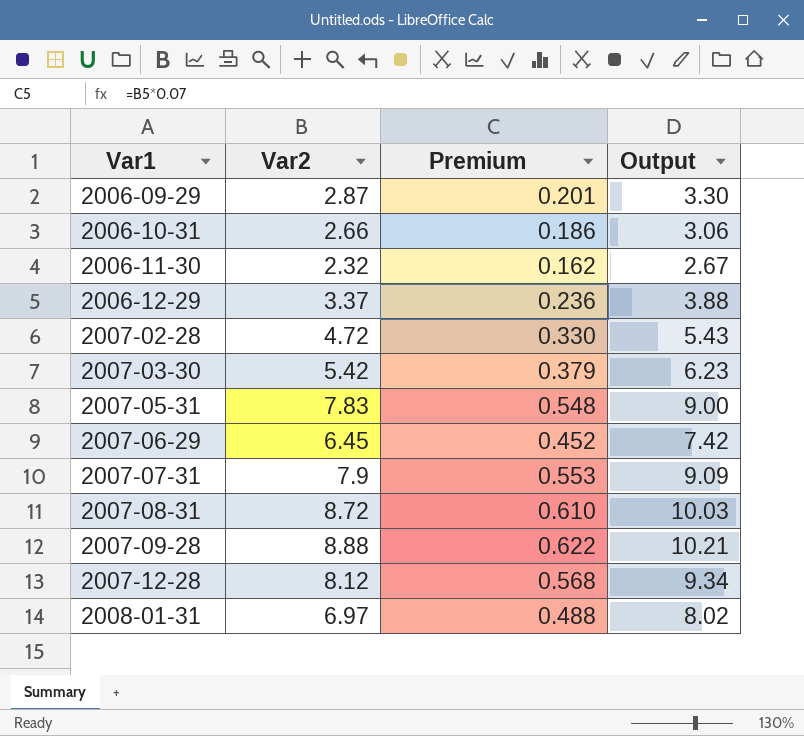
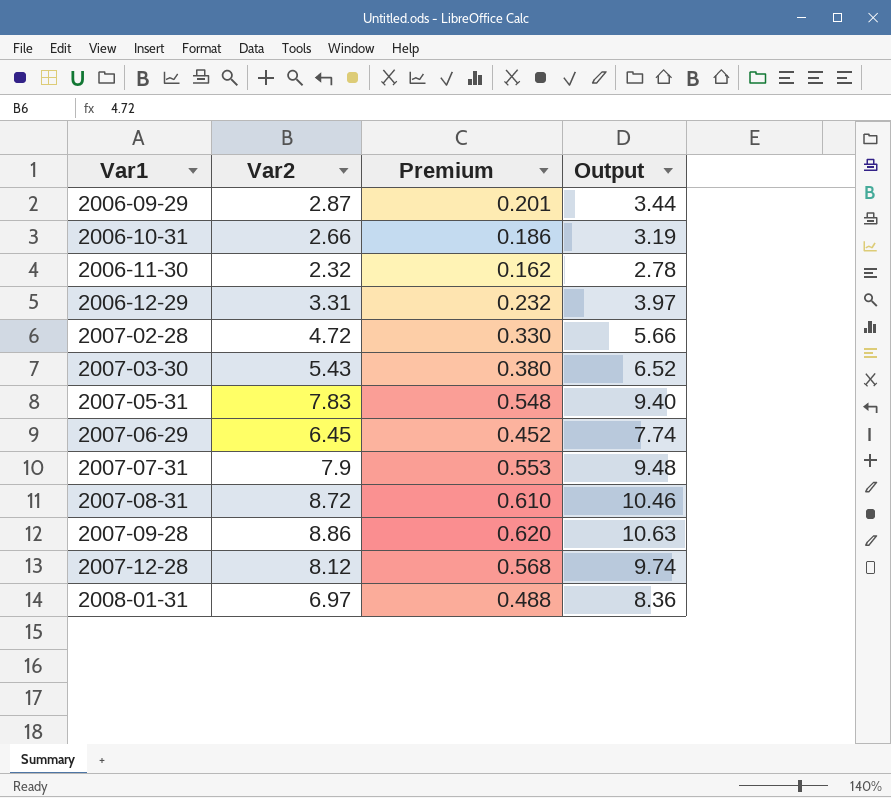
column Output | formula: [Var2] * 1.15 -> [Var2] * 1.2
2006-12-29 | Var2: 3.37 -> 3.31
2006-12-29 | Premium: 0.236 -> 0.232
2007-03-30 | Var2: 5.42 -> 5.43
2007-03-30 | Premium: 0.379 -> 0.380
2007-09-28 | Var2: 8.88 -> 8.86
2007-09-28 | Premium: 0.622 -> 0.620

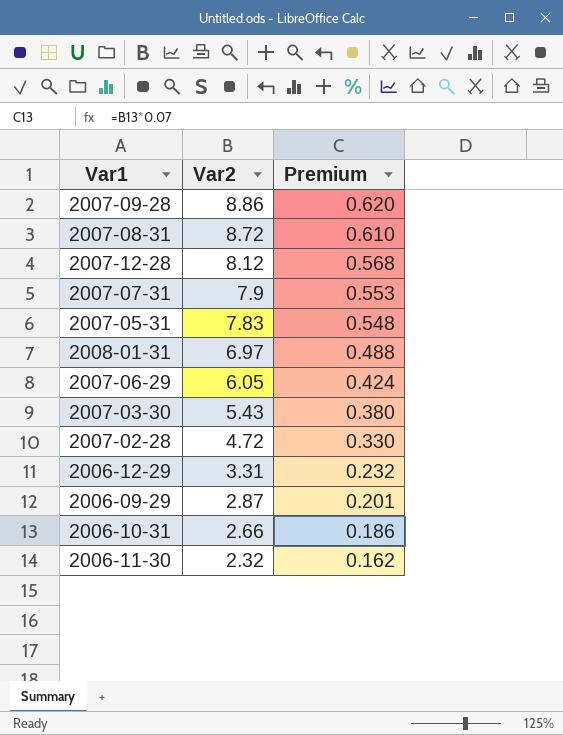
row order: Var1 ascending -> Var2 descending
column Output | formula: [Var2] * 1.2 -> none
2007-06-29 | Var2: 6.45 -> 6.05
2007-06-29 | Premium: 0.452 -> 0.424

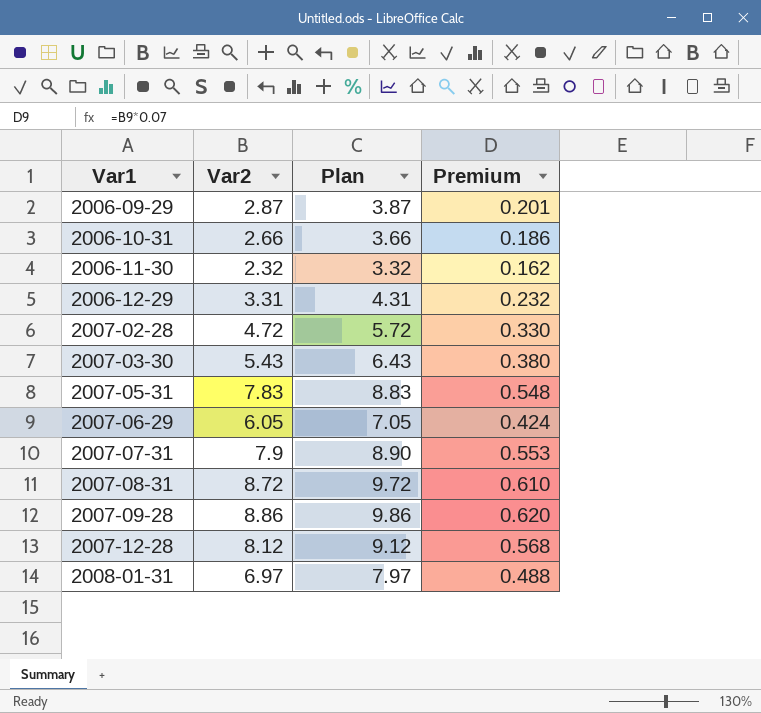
row order: Var2 descending -> Var1 ascending
column Plan | formula: none -> [Var2] + 1

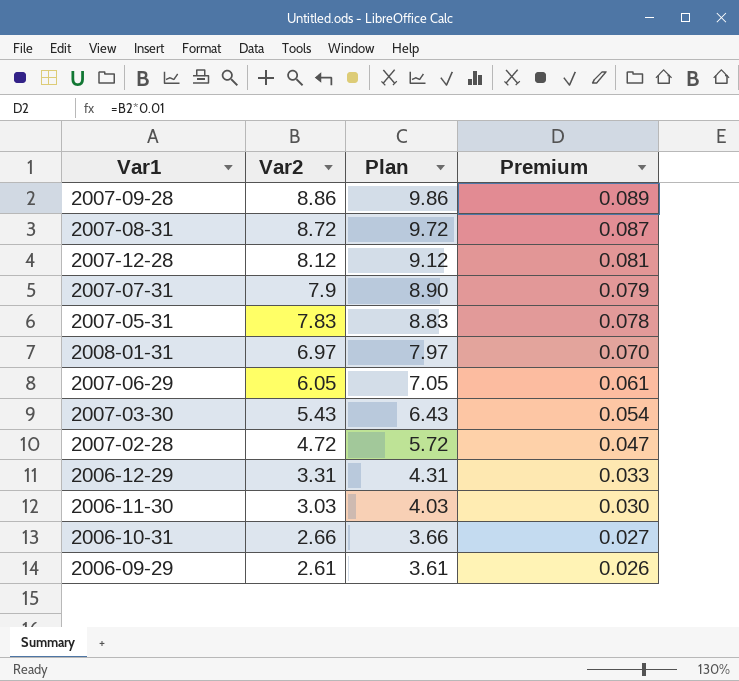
row order: Var1 ascending -> Var2 descending
column Premium | formula: [Var2] * 0.07 -> [Var2] * 0.01
2006-11-30 | Var2: 2.32 -> 3.03
2006-11-30 | Plan: 3.32 -> 4.03
2006-09-29 | Var2: 2.87 -> 2.61
2006-09-29 | Plan: 3.87 -> 3.61

